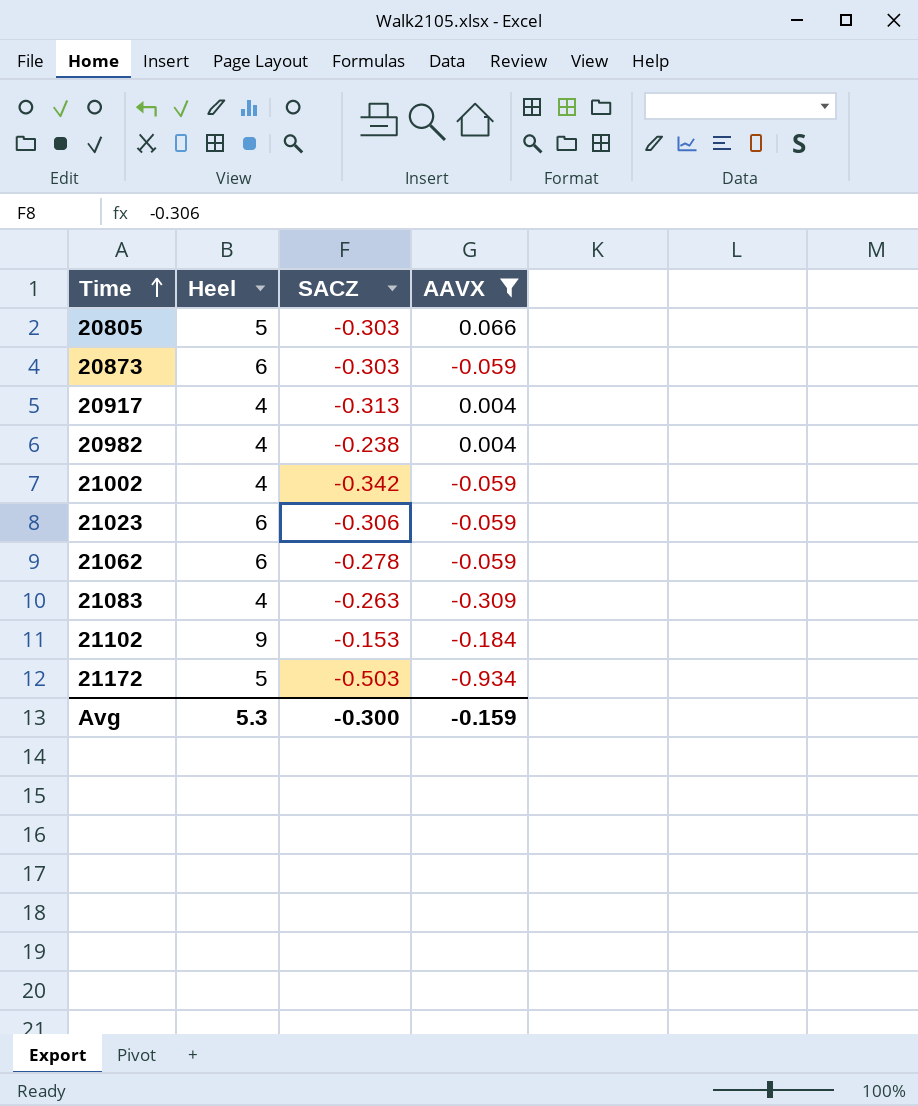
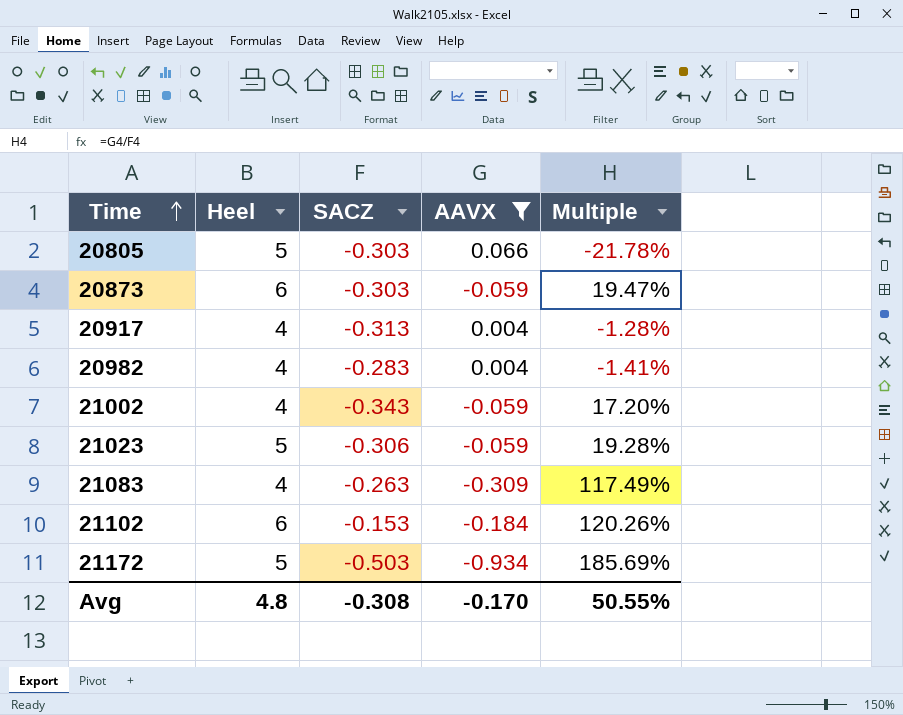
column Multiple | formula: none -> [AAVX] / [SACZ]
row 21062: 6 | -0.278 | -0.059 -> none
20982 | SACZ: -0.238 -> -0.283
21002 | SACZ: -0.342 -> -0.343
21023 | Heel: 6 -> 5
21102 | Heel: 9 -> 6
Avg | Heel: 5.3 -> 4.8
Avg | SACZ: -0.300 -> -0.308
Avg | AAVX: -0.159 -> -0.170

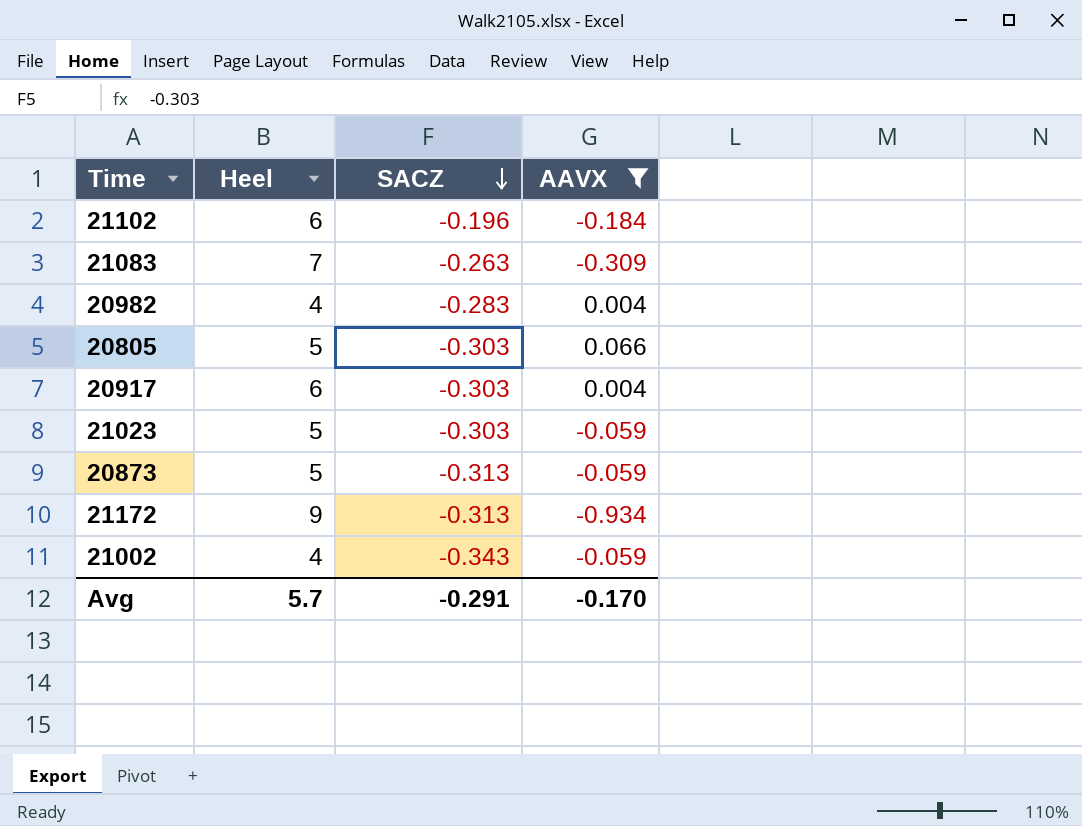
row order: Time ascending -> SACZ descending
column Multiple | formula: [AAVX] / [SACZ] -> none
21102 | SACZ: -0.153 -> -0.196
21083 | Heel: 4 -> 7
20917 | Heel: 4 -> 6
20917 | SACZ: -0.313 -> -0.303
21023 | SACZ: -0.306 -> -0.303
20873 | Heel: 6 -> 5
20873 | SACZ: -0.303 -> -0.313
21172 | Heel: 5 -> 9
21172 | SACZ: -0.503 -> -0.313
Avg | Heel: 4.8 -> 5.7
Avg | SACZ: -0.308 -> -0.291

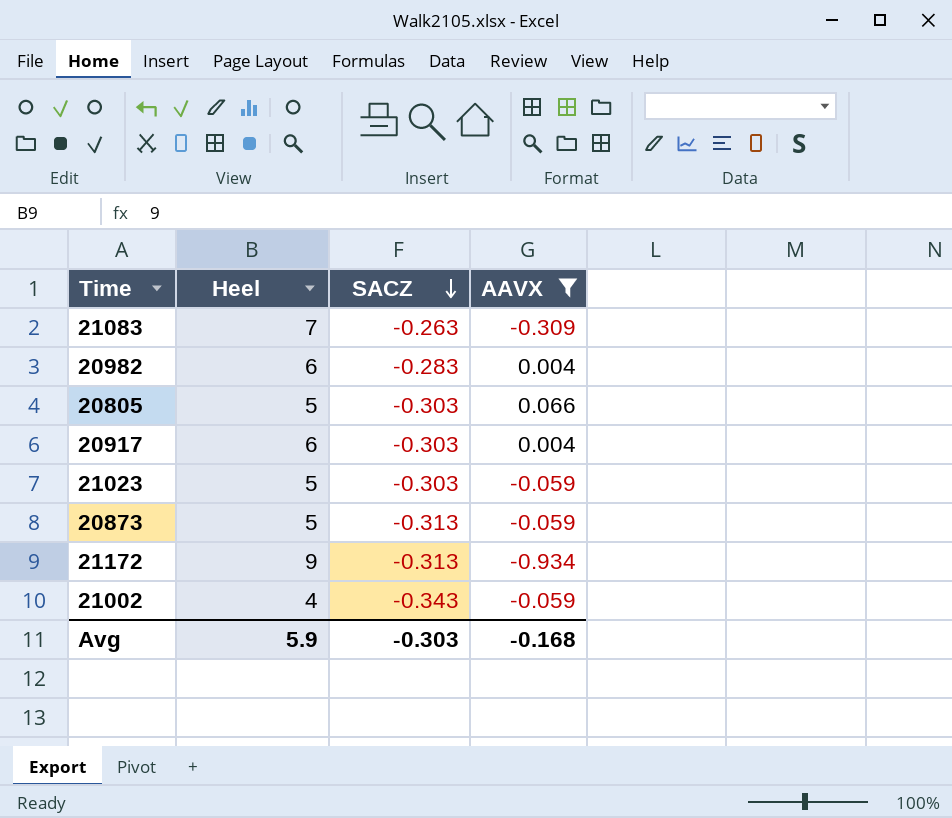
row 21102: 6 | -0.196 | -0.184 -> none
20982 | Heel: 4 -> 6
Avg | Heel: 5.7 -> 5.9
Avg | SACZ: -0.291 -> -0.303
Avg | AAVX: -0.170 -> -0.168

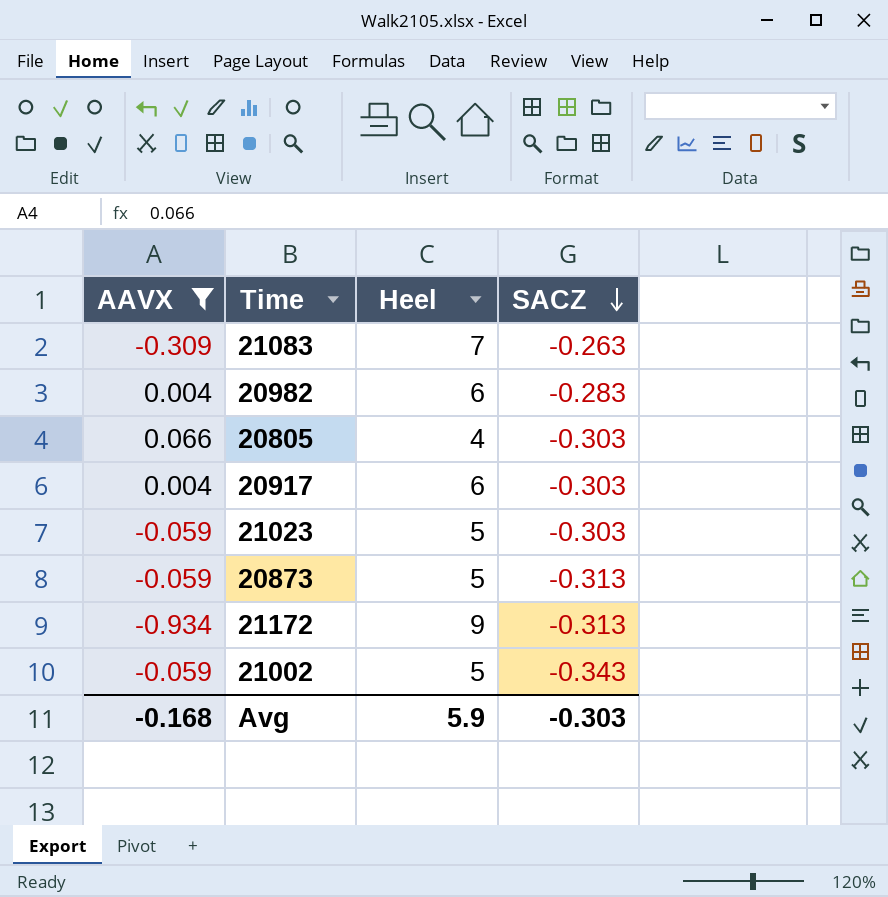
column AAVX | position: 4 -> 1
20805 | Heel: 5 -> 4
21002 | Heel: 4 -> 5

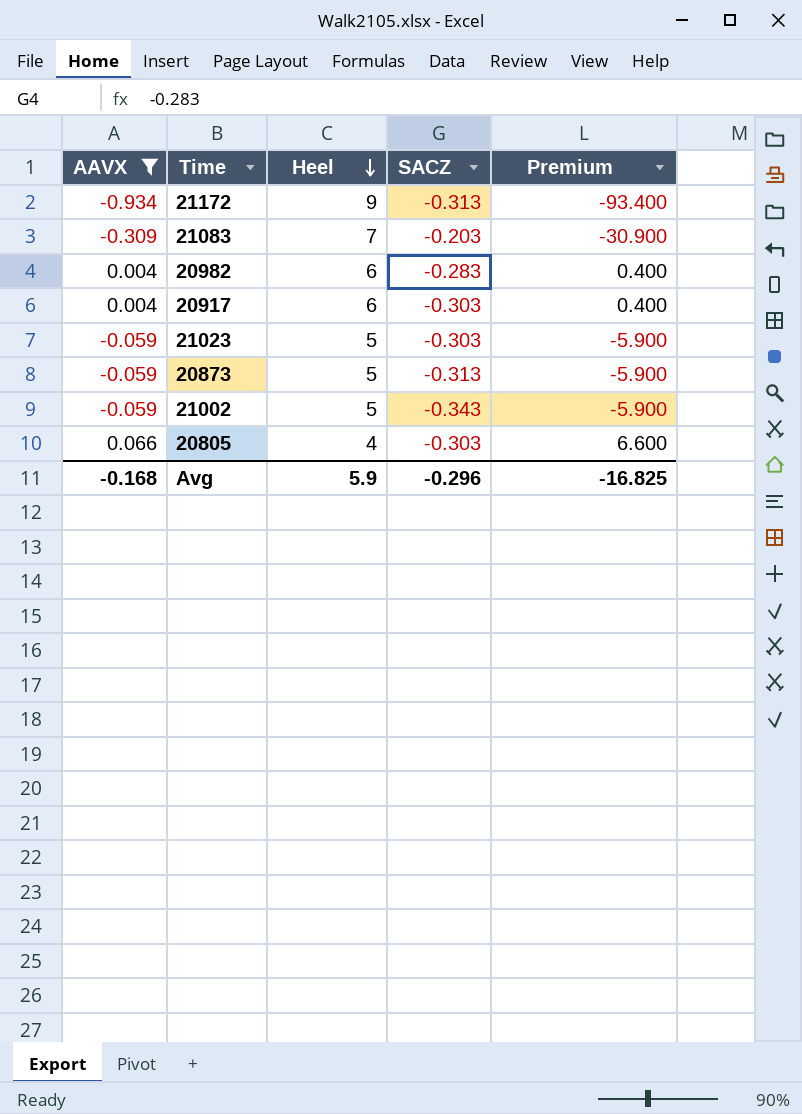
row order: SACZ descending -> Heel descending
column Premium | formula: none -> [AAVX] * 100
21083 | SACZ: -0.263 -> -0.203
Avg | SACZ: -0.303 -> -0.296

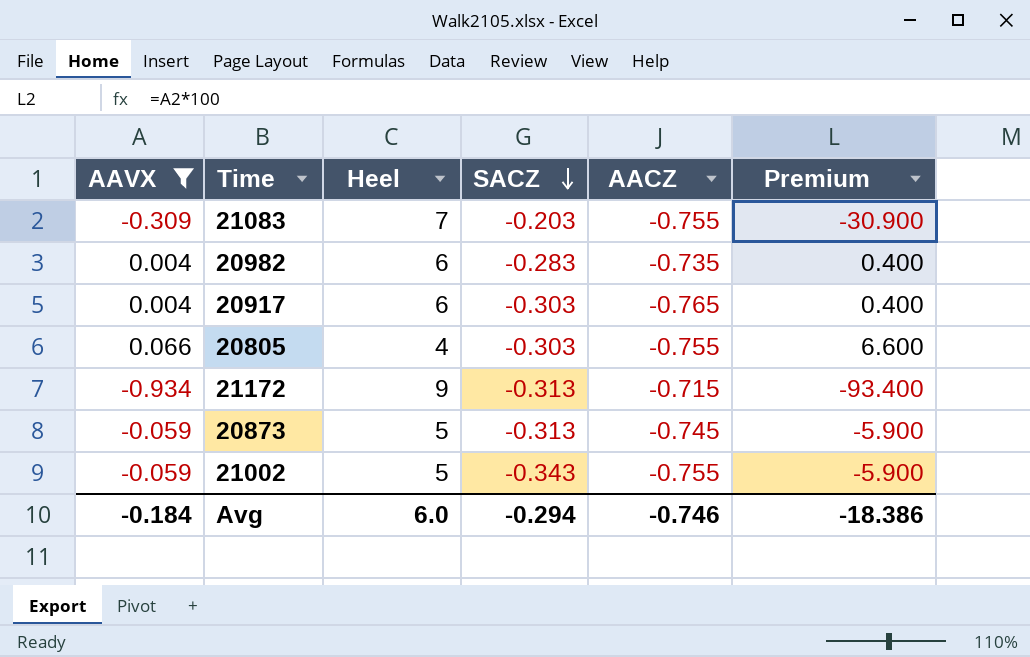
row order: Heel descending -> SACZ descending
column AACZ | position: none -> 5
row 21023: -0.059 | 5 | -0.303 | -5.900 -> none
Avg | AAVX: -0.168 -> -0.184
Avg | Heel: 5.9 -> 6.0
Avg | SACZ: -0.296 -> -0.294
Avg | Premium: -16.825 -> -18.386

